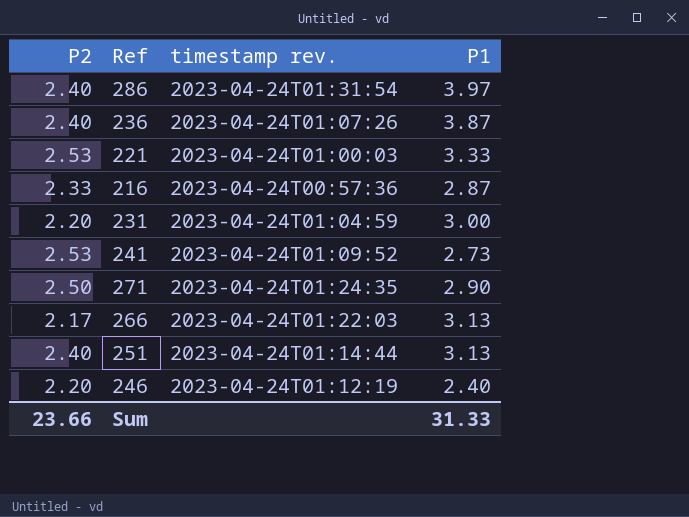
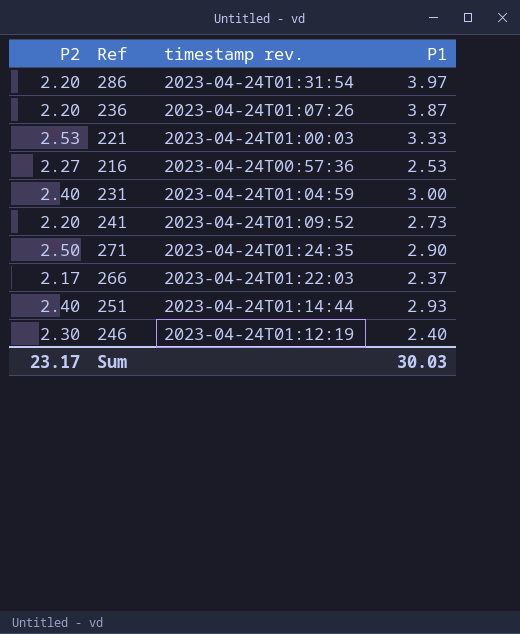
286 | P2: 2.40 -> 2.20
236 | P2: 2.40 -> 2.20
216 | P2: 2.33 -> 2.27
216 | P1: 2.87 -> 2.53
231 | P2: 2.20 -> 2.40
241 | P2: 2.53 -> 2.20
266 | P1: 3.13 -> 2.37
251 | P1: 3.13 -> 2.93
246 | P2: 2.20 -> 2.30
Sum | P2: 23.66 -> 23.17
Sum | P1: 31.33 -> 30.03

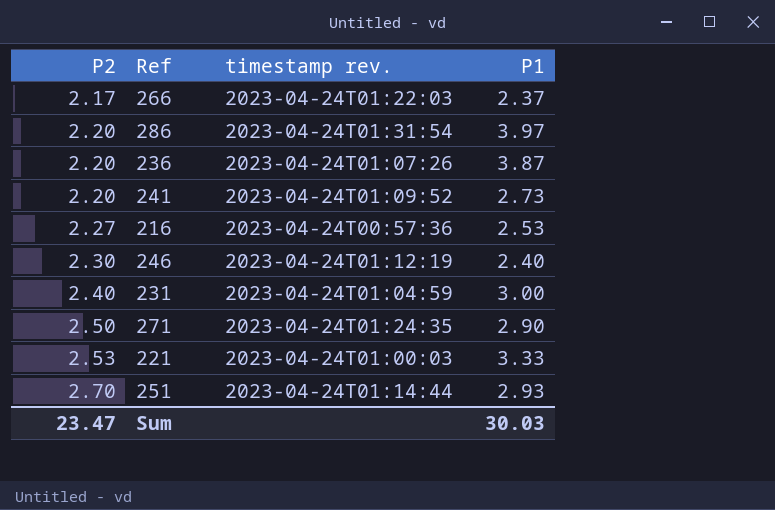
row order: none -> P2 ascending
251 | P2: 2.40 -> 2.70
Sum | P2: 23.17 -> 23.47

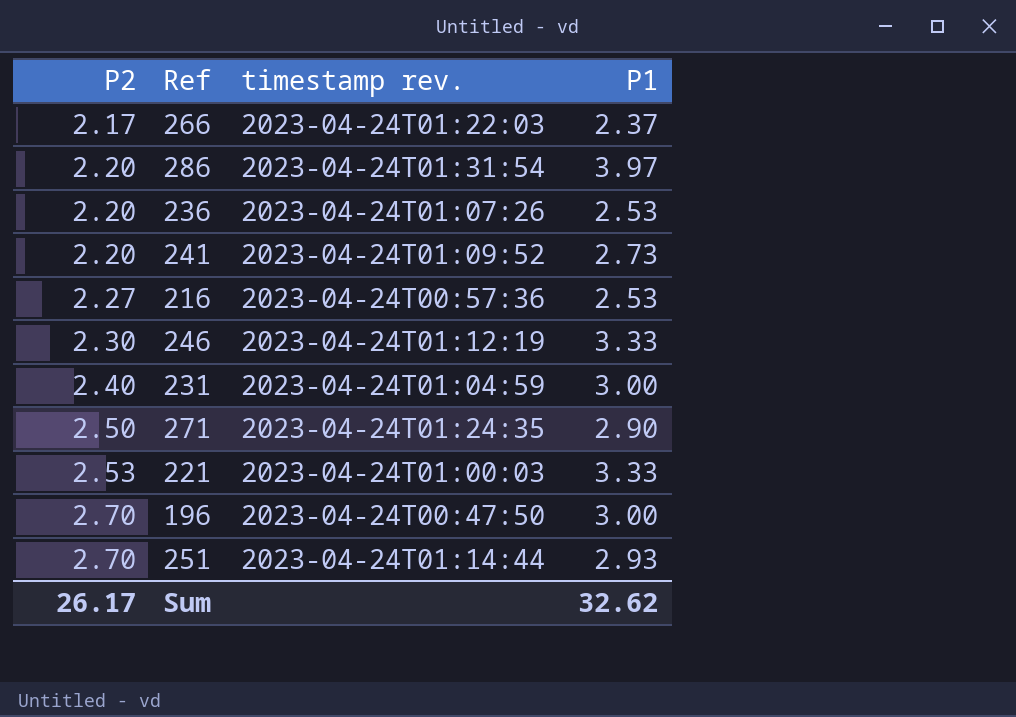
236 | P1: 3.87 -> 2.53
246 | P1: 2.40 -> 3.33
row 196: none -> 2.70 | 2023-04-24T00:47:50 | 3.00
Sum | P2: 23.47 -> 26.17
Sum | P1: 30.03 -> 32.62

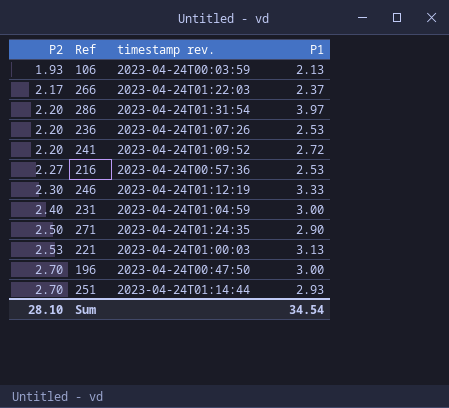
row 106: none -> 1.93 | 2023-04-24T00:03:59 | 2.13
241 | P1: 2.73 -> 2.72
221 | P1: 3.33 -> 3.13
Sum | P2: 26.17 -> 28.10
Sum | P1: 32.62 -> 34.54

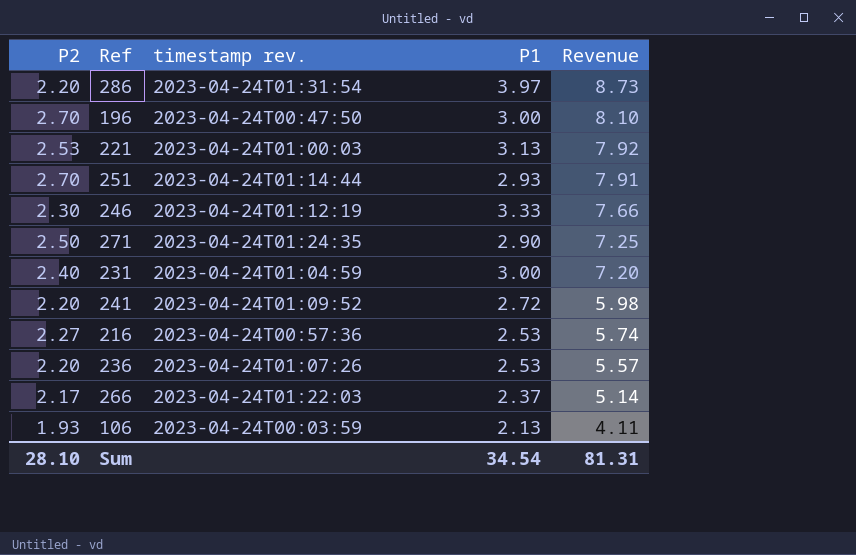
row order: P2 ascending -> Revenue descending
column Revenue | formula: none -> [P2] * [P1]

